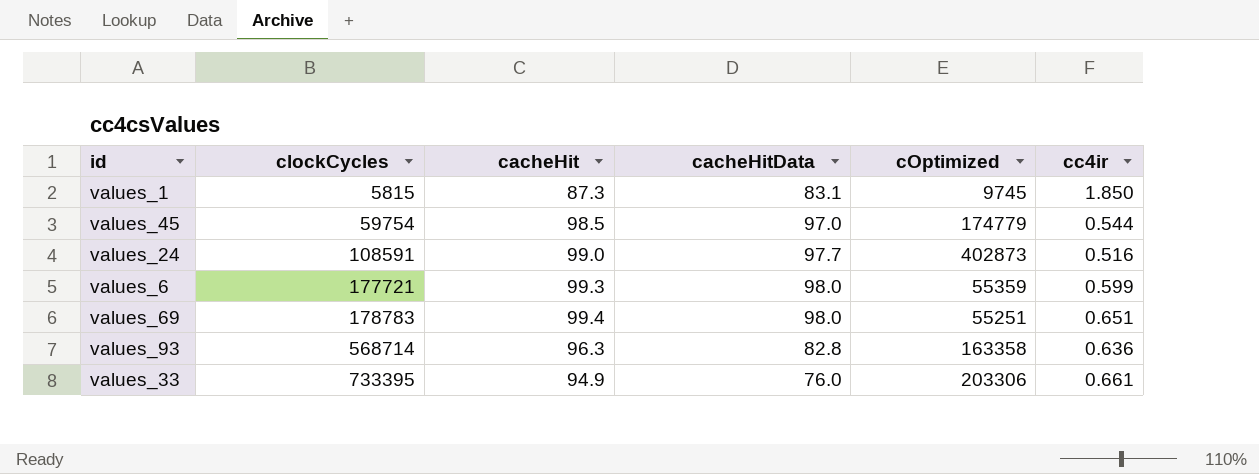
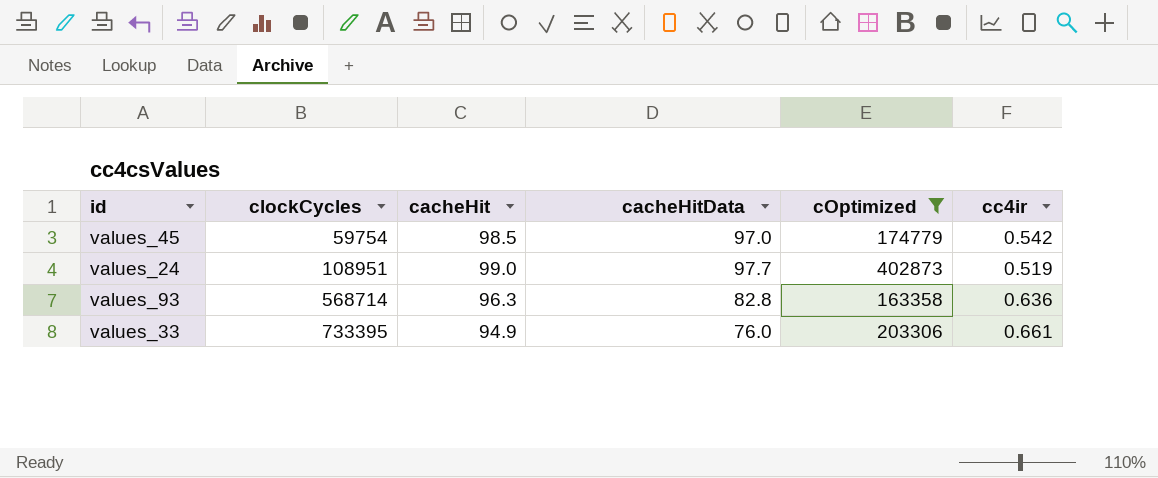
filter: none -> cOptimized >= 163358
values_45 | cc4ir: 0.544 -> 0.542
values_24 | clockCycles: 108591 -> 108951
values_24 | cc4ir: 0.516 -> 0.519

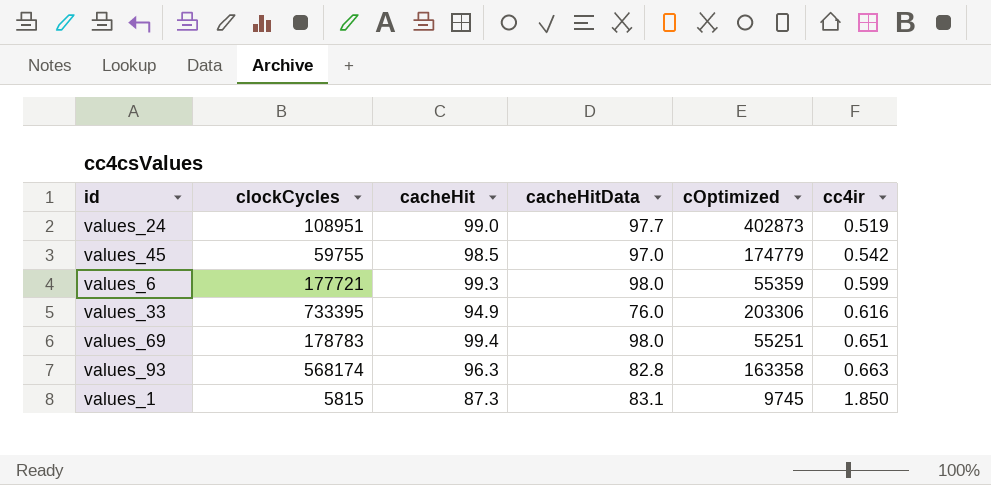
filter: cOptimized >= 163358 -> none
row order: clockCycles ascending -> cc4ir ascending
values_45 | clockCycles: 59754 -> 59755
values_33 | cc4ir: 0.661 -> 0.616
values_93 | clockCycles: 568714 -> 568174
values_93 | cc4ir: 0.636 -> 0.663

